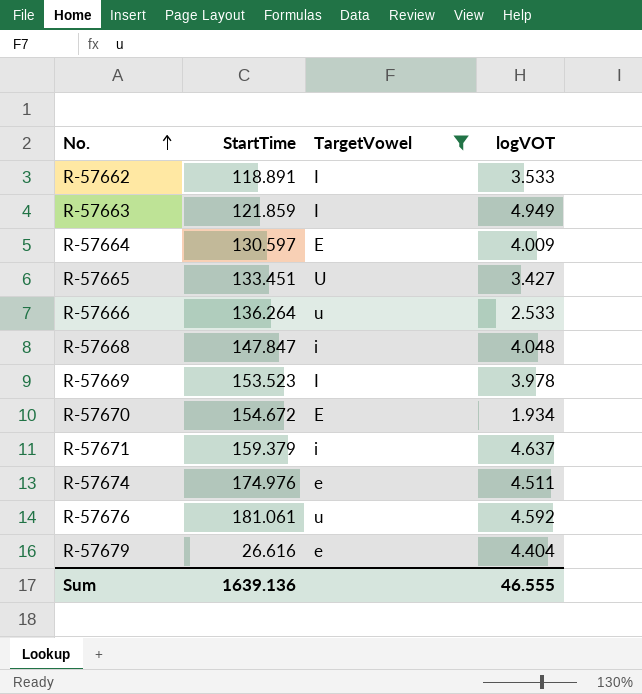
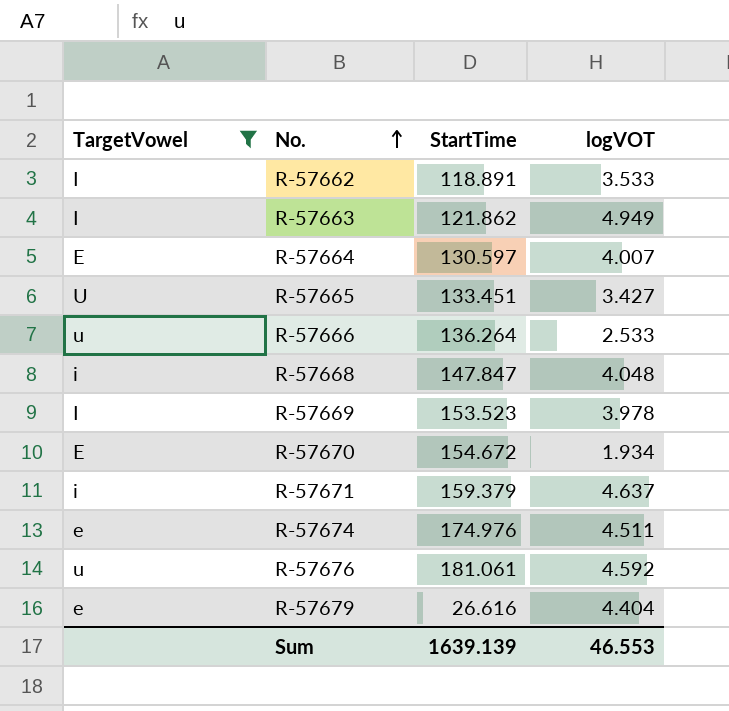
column TargetVowel | position: 3 -> 1
R-57663 | StartTime: 121.859 -> 121.862
R-57664 | logVOT: 4.009 -> 4.007
Sum | StartTime: 1639.136 -> 1639.139
Sum | logVOT: 46.555 -> 46.553

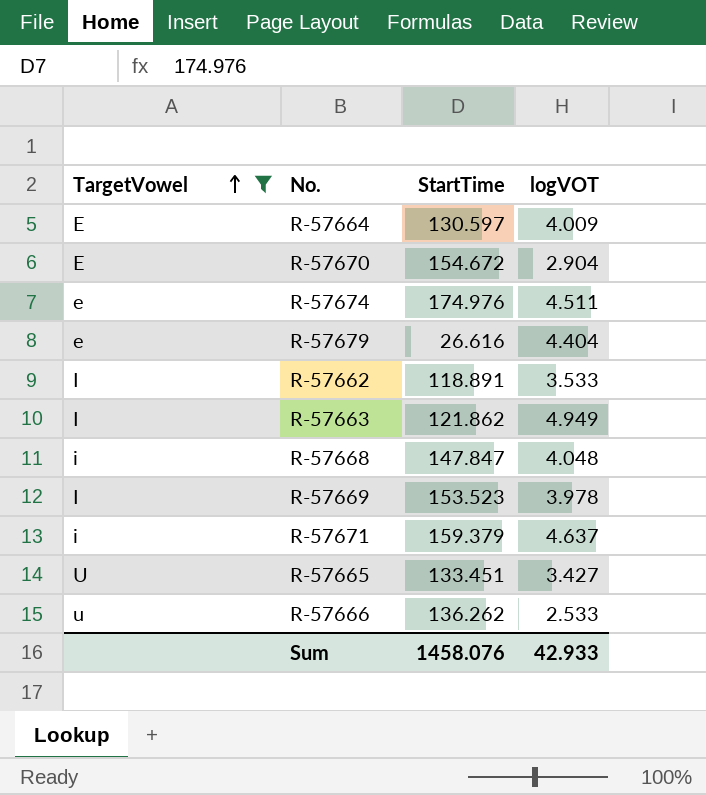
row order: No. ascending -> TargetVowel ascending
row R-57676: u | 181.061 | 4.592 -> none
R-57664 | logVOT: 4.007 -> 4.009
R-57670 | logVOT: 1.934 -> 2.904
R-57666 | StartTime: 136.264 -> 136.262
Sum | StartTime: 1639.139 -> 1458.076
Sum | logVOT: 46.553 -> 42.933

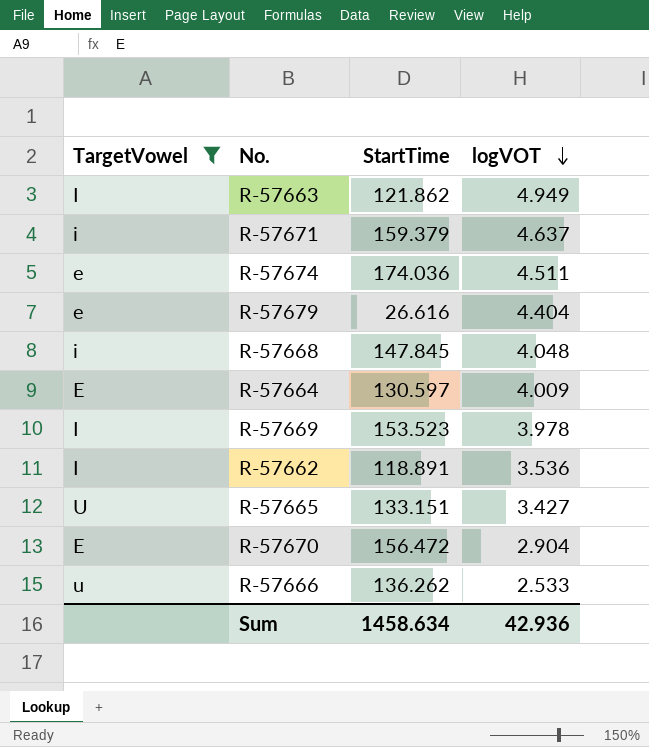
row order: TargetVowel ascending -> logVOT descending
R-57674 | StartTime: 174.976 -> 174.036
R-57668 | StartTime: 147.847 -> 147.845
R-57662 | logVOT: 3.533 -> 3.536
R-57665 | StartTime: 133.451 -> 133.151
R-57670 | StartTime: 154.672 -> 156.472
Sum | StartTime: 1458.076 -> 1458.634
Sum | logVOT: 42.933 -> 42.936

